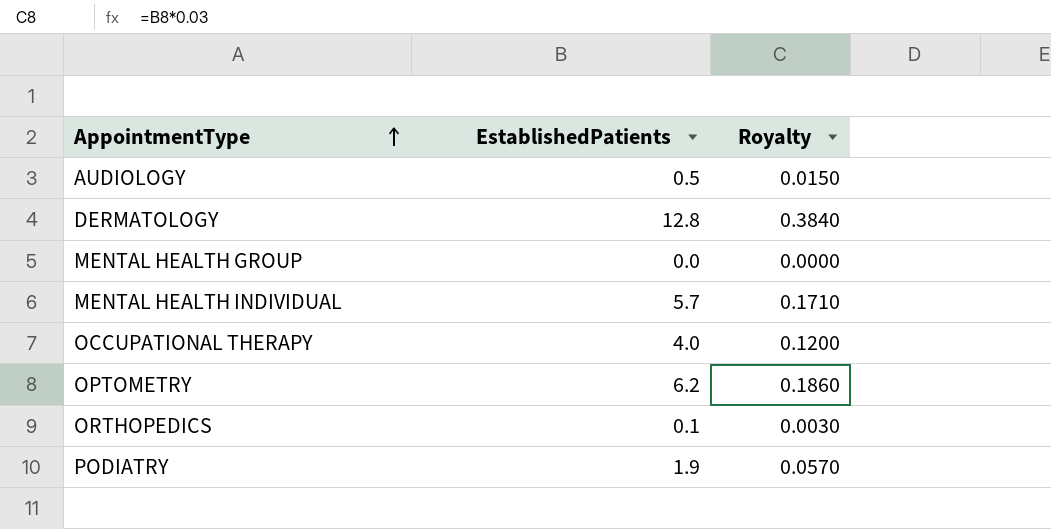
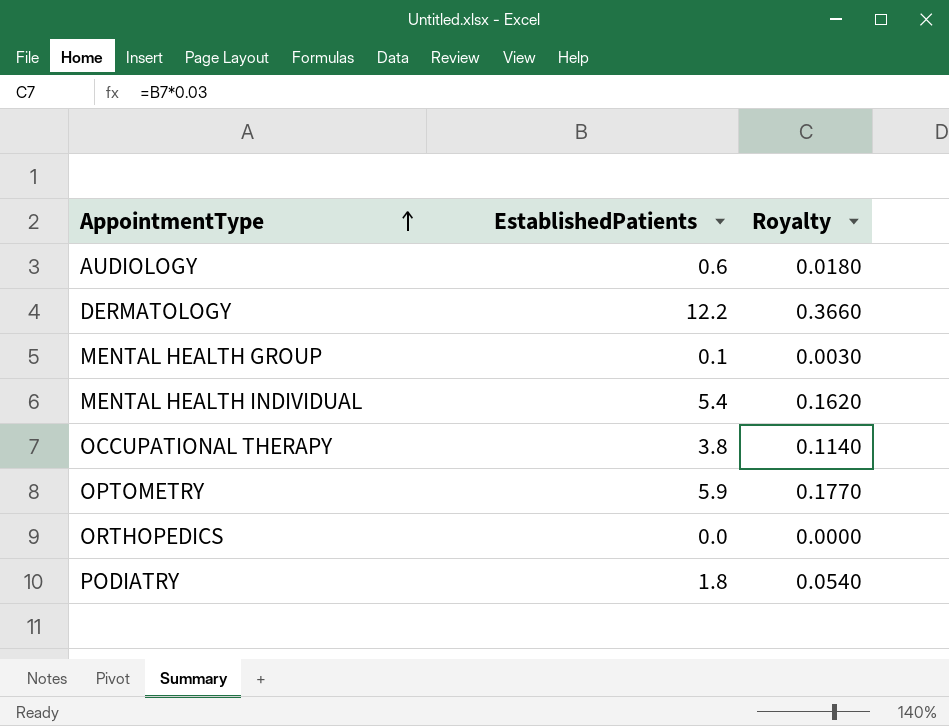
AUDIOLOGY | EstablishedPatients: 0.5 -> 0.6
AUDIOLOGY | Royalty: 0.0150 -> 0.0180
DERMATOLOGY | EstablishedPatients: 12.8 -> 12.2
DERMATOLOGY | Royalty: 0.3840 -> 0.3660
MENTAL HEALTH GROUP | EstablishedPatients: 0.0 -> 0.1
MENTAL HEALTH GROUP | Royalty: 0.0000 -> 0.0030
MENTAL HEALTH INDIVIDUAL | EstablishedPatients: 5.7 -> 5.4
MENTAL HEALTH INDIVIDUAL | Royalty: 0.1710 -> 0.1620
OCCUPATIONAL THERAPY | EstablishedPatients: 4.0 -> 3.8
OCCUPATIONAL THERAPY | Royalty: 0.1200 -> 0.1140
OPTOMETRY | EstablishedPatients: 6.2 -> 5.9
OPTOMETRY | Royalty: 0.1860 -> 0.1770
ORTHOPEDICS | EstablishedPatients: 0.1 -> 0.0
ORTHOPEDICS | Royalty: 0.0030 -> 0.0000
PODIATRY | EstablishedPatients: 1.9 -> 1.8
PODIATRY | Royalty: 0.0570 -> 0.0540

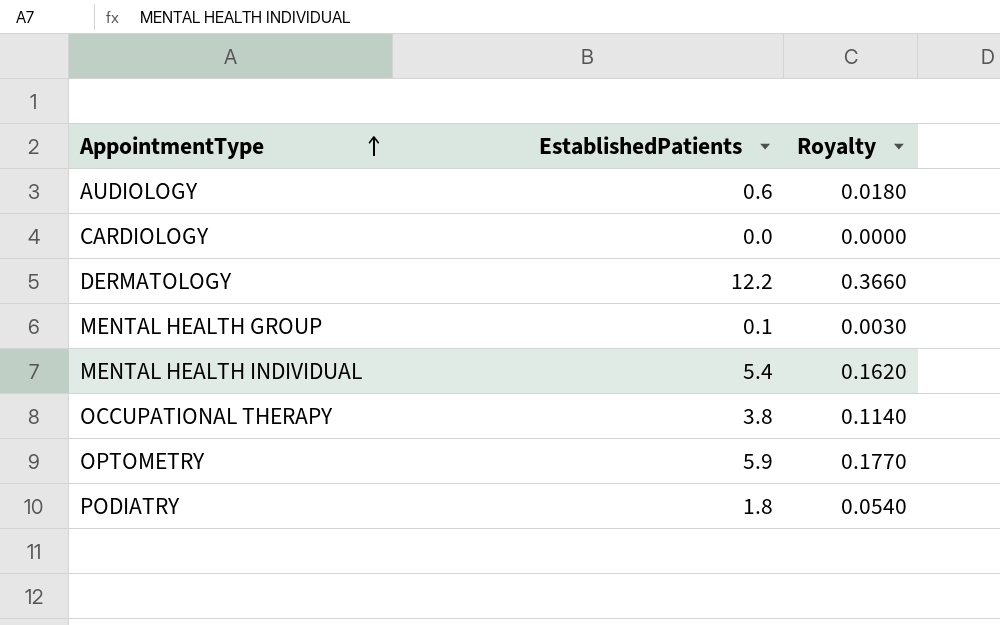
row ORTHOPEDICS: 0.0 | 0.0000 -> none
row CARDIOLOGY: none -> 0.0 | 0.0000

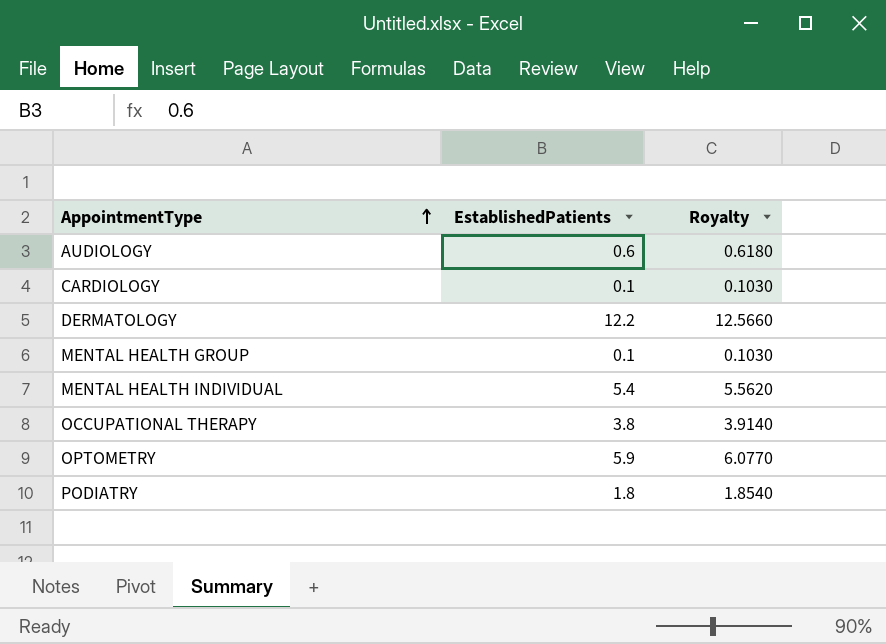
column Royalty | formula: [EstablishedPatients] * 0.03 -> [EstablishedPatients] * 1.03
CARDIOLOGY | EstablishedPatients: 0.0 -> 0.1

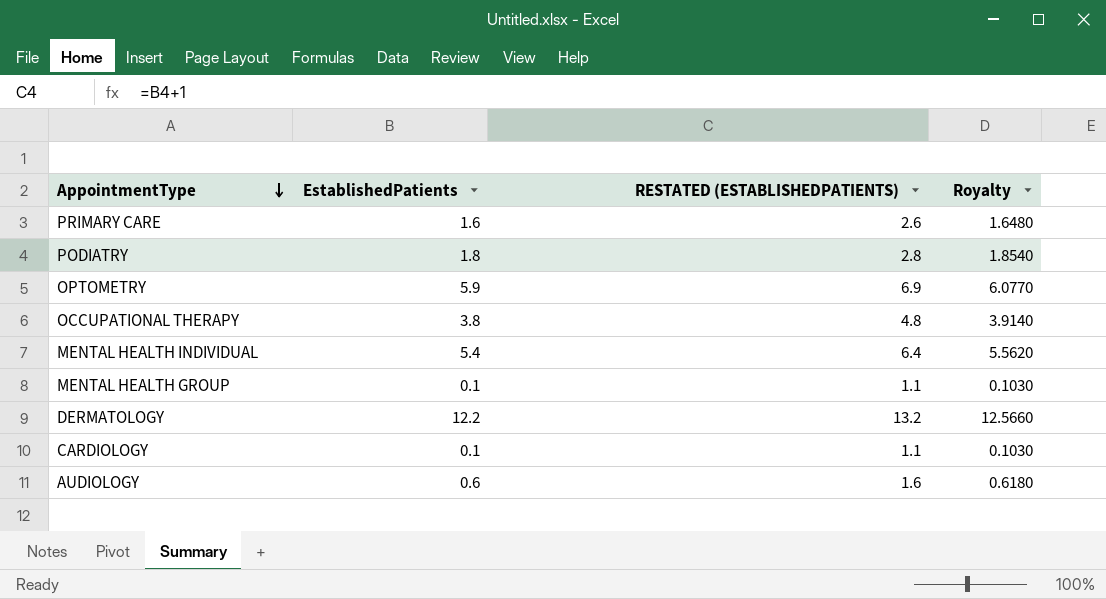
row order: AppointmentType ascending -> AppointmentType descending
column RESTATED (ESTABLISHEDPATIENTS) | formula: none -> [EstablishedPatients] + 1
row PRIMARY CARE: none -> 1.6 | 2.6 | 1.6480

